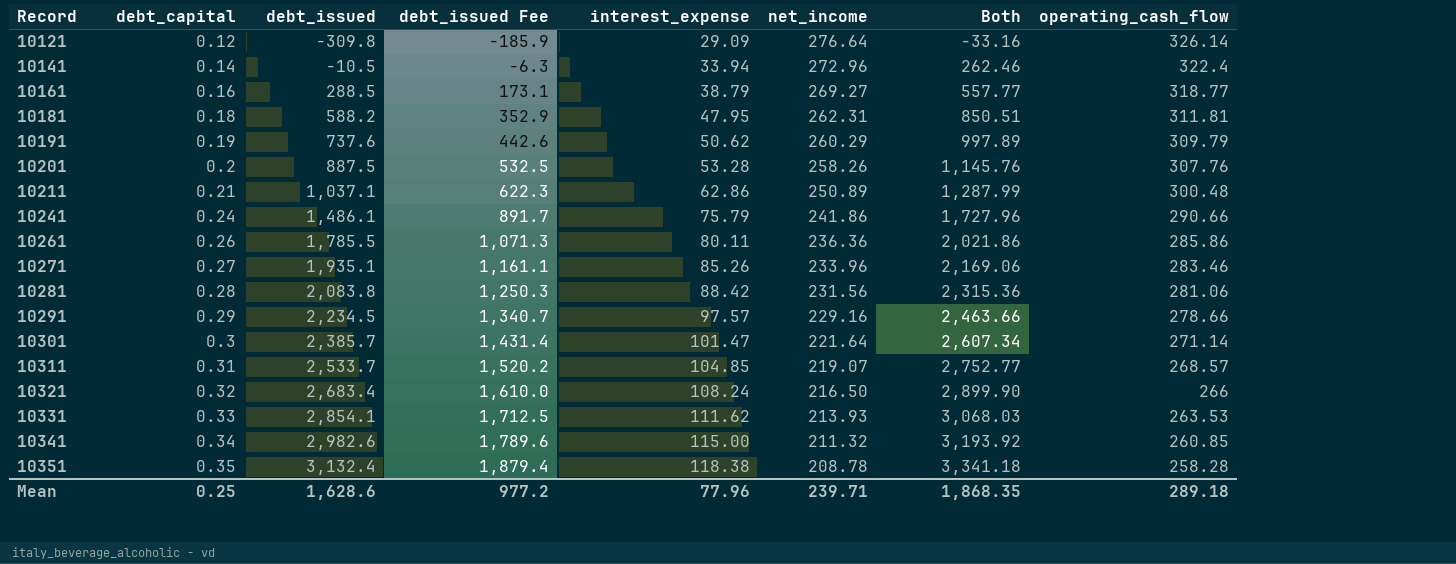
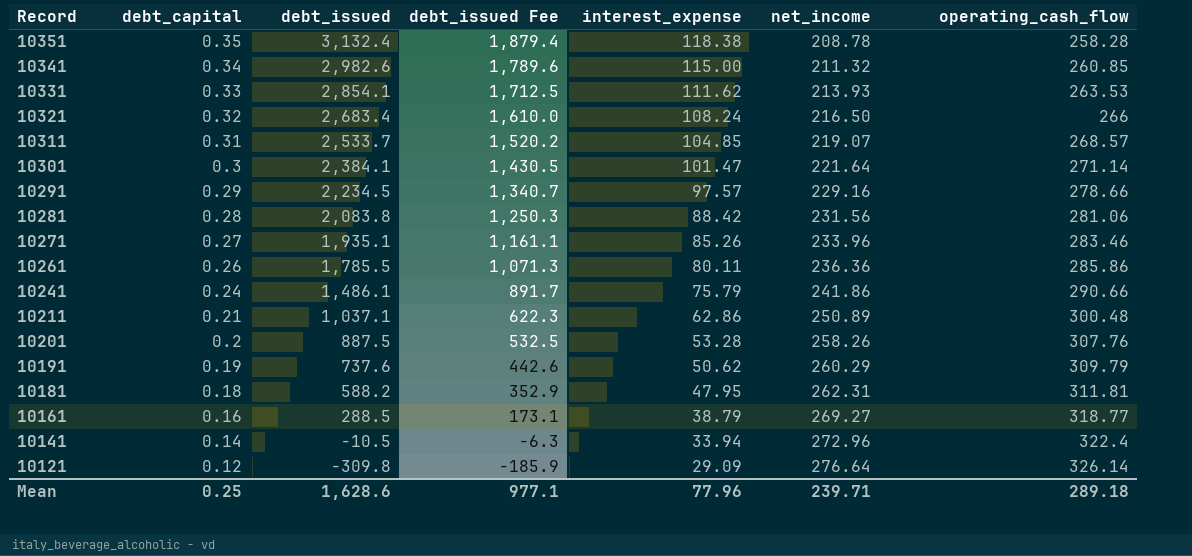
row order: Record ascending -> Record descending
column Both | formula: [debt_issued] + [net_income] -> none
10301 | debt_issued: 2,385.7 -> 2,384.1
10301 | debt_issued Fee: 1,431.4 -> 1,430.5
Mean | debt_issued Fee: 977.2 -> 977.1

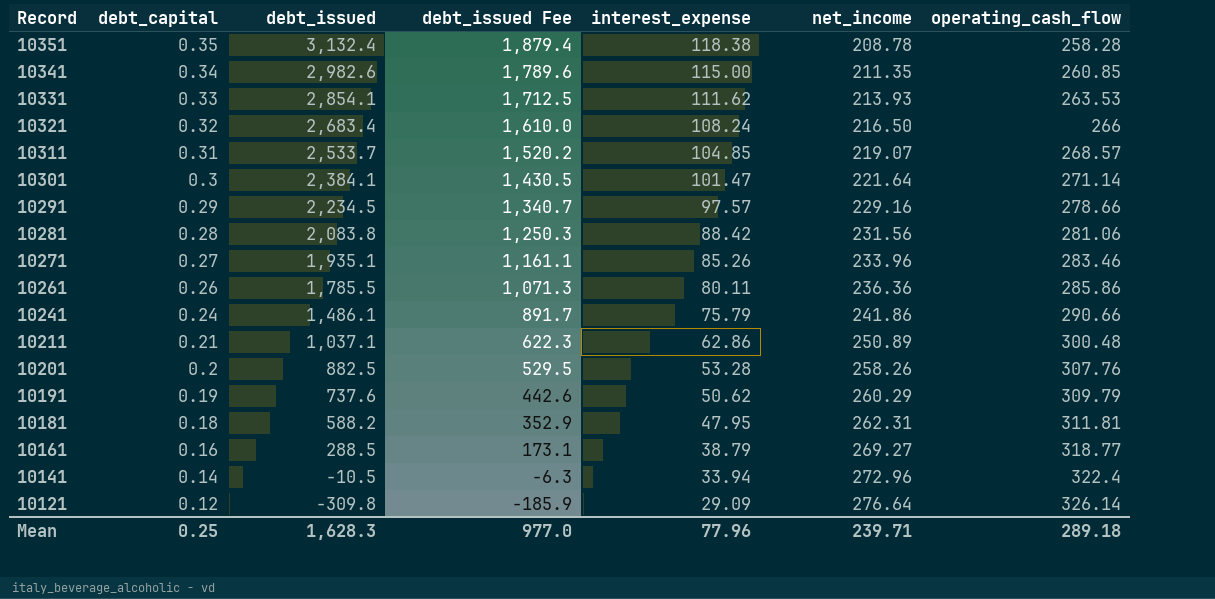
10341 | net_income: 211.32 -> 211.35
10201 | debt_issued: 887.5 -> 882.5
10201 | debt_issued Fee: 532.5 -> 529.5
Mean | debt_issued: 1,628.6 -> 1,628.3
Mean | debt_issued Fee: 977.1 -> 977.0

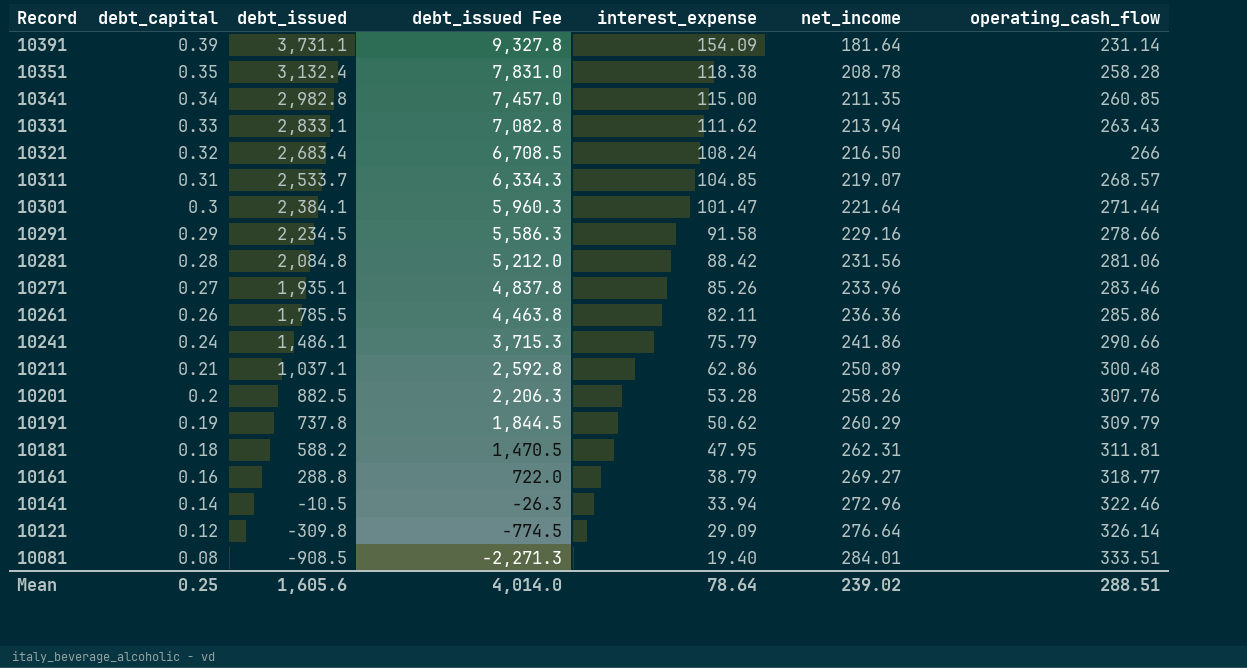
column debt_issued Fee | formula: [debt_issued] * 0.6 -> [debt_issued] * 2.5
row 10391: none -> 0.39 | 3,731.1 | 9,327.8 | 154.09 | 181.64 | 231.14
10341 | debt_issued: 2,982.6 -> 2,982.8
10331 | debt_issued: 2,854.1 -> 2,833.1
10331 | net_income: 213.93 -> 213.94
10331 | operating_cash_flow: 263.53 -> 263.43
10301 | operating_cash_flow: 271.14 -> 271.44
10291 | interest_expense: 97.57 -> 91.58
10281 | debt_issued: 2,083.8 -> 2,084.8
10261 | interest_expense: 80.11 -> 82.11
10191 | debt_issued: 737.6 -> 737.8
10161 | debt_issued: 288.5 -> 288.8
10141 | operating_cash_flow: 322.4 -> 322.46
row 10081: none -> 0.08 | -908.5 | -2,271.3 | 19.40 | 284.01 | 333.51
Mean | debt_issued: 1,628.3 -> 1,605.6
Mean | debt_issued Fee: 977.0 -> 4,014.0
Mean | interest_expense: 77.96 -> 78.64
Mean | net_income: 239.71 -> 239.02
Mean | operating_cash_flow: 289.18 -> 288.51

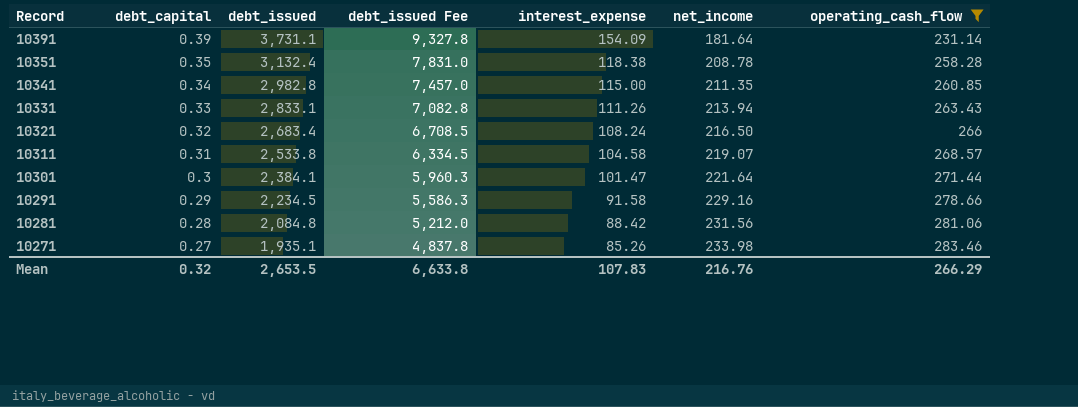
filter: none -> operating_cash_flow <= 283.46
10331 | interest_expense: 111.62 -> 111.26
10311 | debt_issued: 2,533.7 -> 2,533.8
10311 | debt_issued Fee: 6,334.3 -> 6,334.5
10311 | interest_expense: 104.85 -> 104.58
10271 | net_income: 233.96 -> 233.98
Mean | debt_capital: 0.25 -> 0.32
Mean | debt_issued: 1,605.6 -> 2,653.5
Mean | debt_issued Fee: 4,014.0 -> 6,633.8
Mean | interest_expense: 78.64 -> 107.83
Mean | net_income: 239.02 -> 216.76
Mean | operating_cash_flow: 288.51 -> 266.29

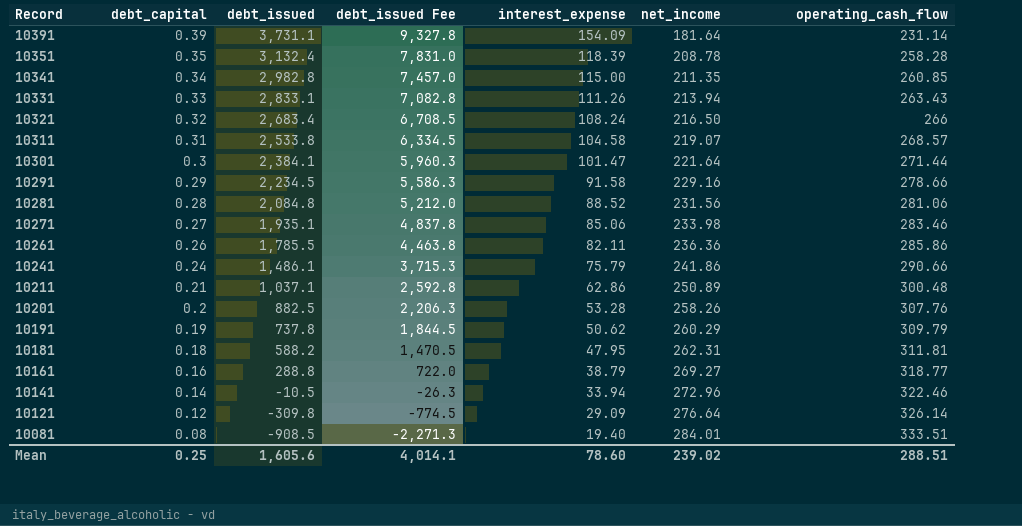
filter: operating_cash_flow <= 283.46 -> none
10351 | interest_expense: 118.38 -> 118.39
10281 | interest_expense: 88.42 -> 88.52
10271 | interest_expense: 85.26 -> 85.06
Mean | debt_capital: 0.32 -> 0.25
Mean | debt_issued: 2,653.5 -> 1,605.6
Mean | debt_issued Fee: 6,633.8 -> 4,014.1
Mean | interest_expense: 107.83 -> 78.60
Mean | net_income: 216.76 -> 239.02
Mean | operating_cash_flow: 266.29 -> 288.51

